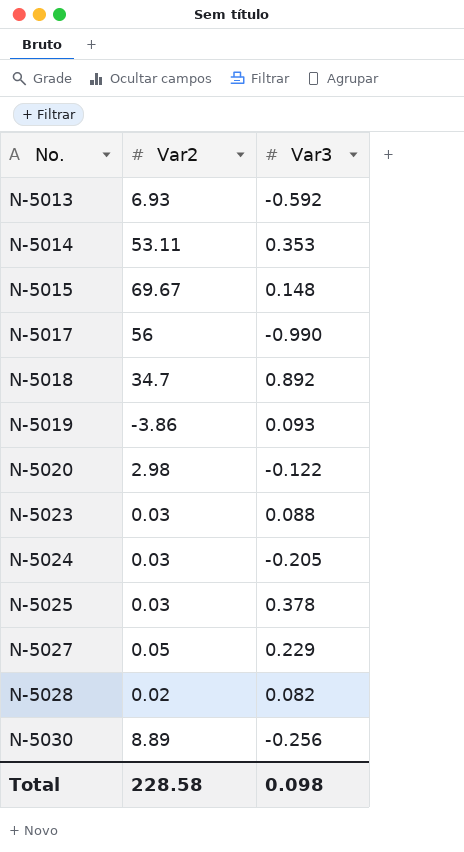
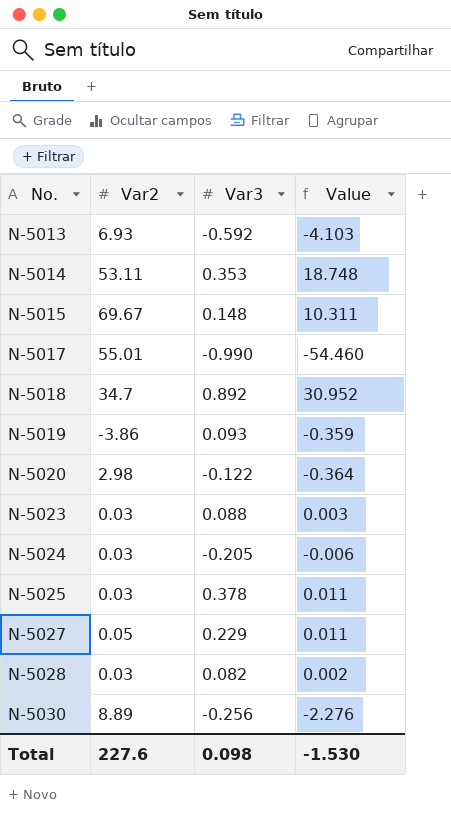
column Value | formula: none -> [Var2] * [Var3]
N-5017 | Var2: 56 -> 55.01
N-5028 | Var2: 0.02 -> 0.03
Total | Var2: 228.58 -> 227.6

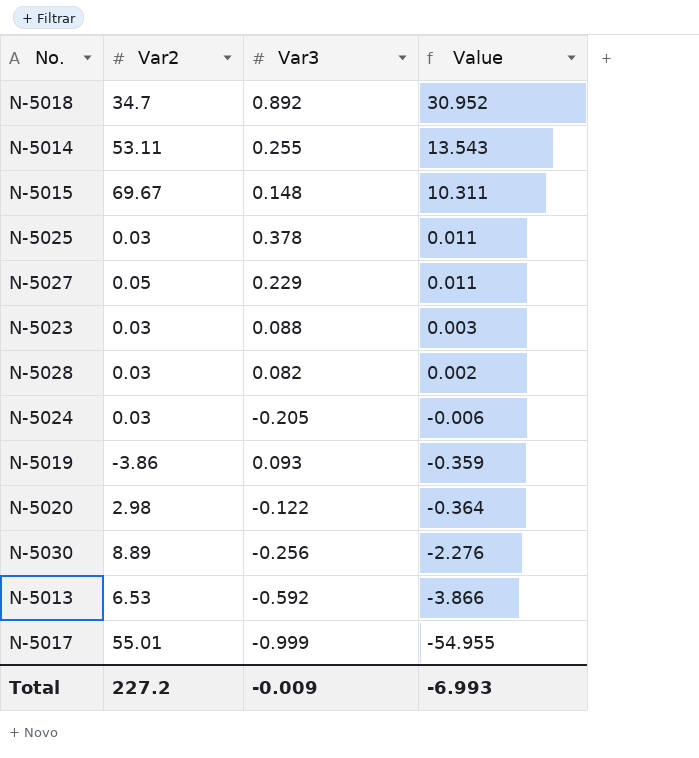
row order: No. ascending -> Value descending
N-5014 | Var3: 0.353 -> 0.255
N-5014 | Value: 18.748 -> 13.543
N-5013 | Var2: 6.93 -> 6.53
N-5013 | Value: -4.103 -> -3.866
N-5017 | Var3: -0.990 -> -0.999
N-5017 | Value: -54.460 -> -54.955
Total | Var2: 227.6 -> 227.2
Total | Var3: 0.098 -> -0.009
Total | Value: -1.530 -> -6.993

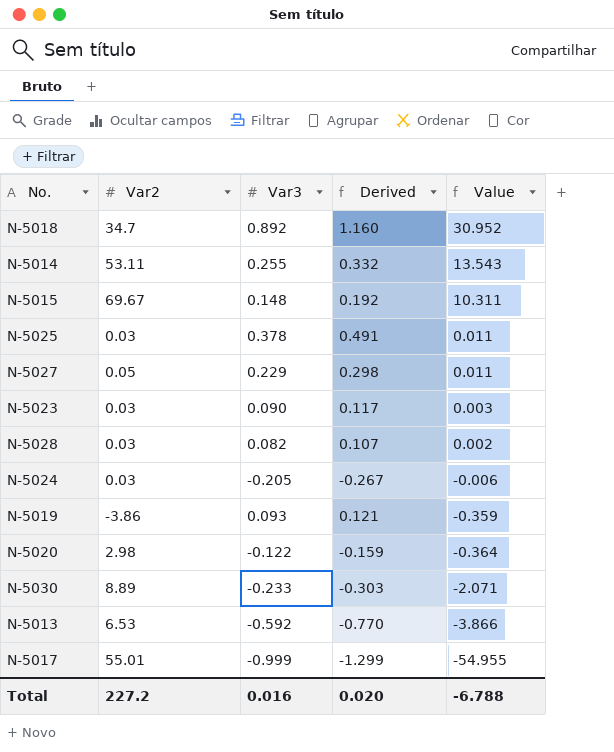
column Derived | formula: none -> [Var3] * 1.3
N-5023 | Var3: 0.088 -> 0.090
N-5030 | Var3: -0.256 -> -0.233
N-5030 | Value: -2.276 -> -2.071
Total | Var3: -0.009 -> 0.016
Total | Value: -6.993 -> -6.788

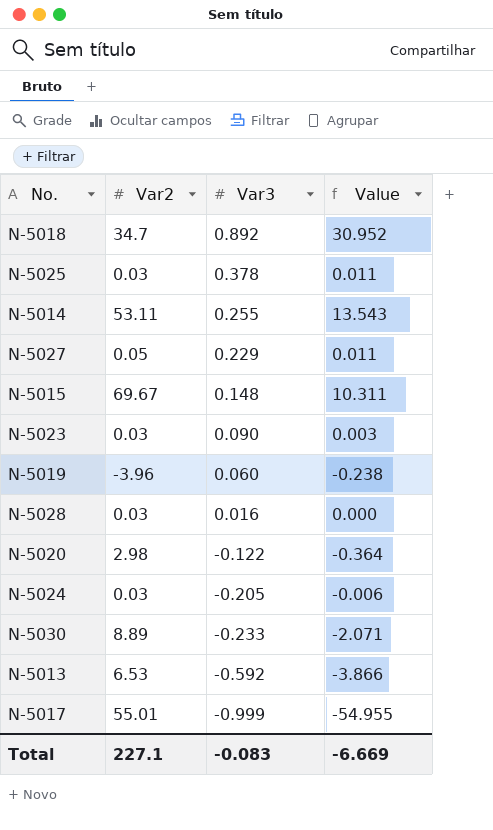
row order: Value descending -> Var3 descending
column Derived | formula: [Var3] * 1.3 -> none
N-5019 | Var2: -3.86 -> -3.96
N-5019 | Var3: 0.093 -> 0.060
N-5019 | Value: -0.359 -> -0.238
N-5028 | Var3: 0.082 -> 0.016
N-5028 | Value: 0.002 -> 0.000
Total | Var2: 227.2 -> 227.1
Total | Var3: 0.016 -> -0.083
Total | Value: -6.788 -> -6.669

